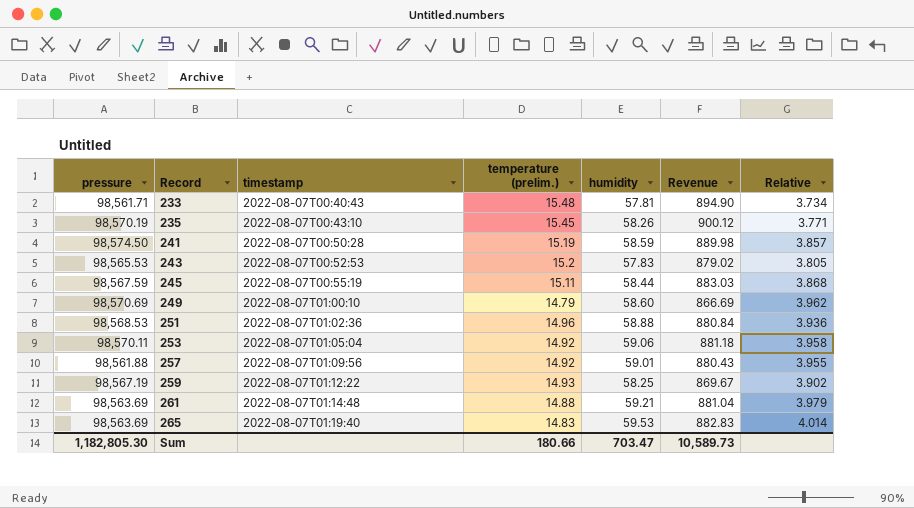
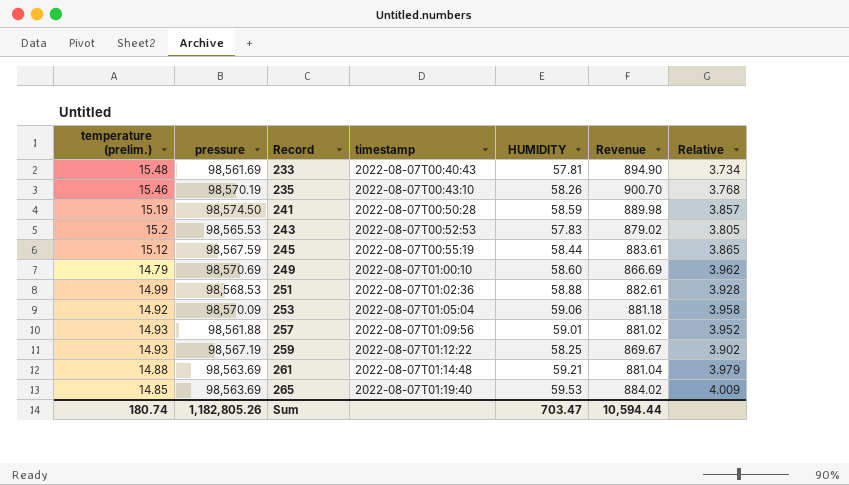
column temperature (prelim.) | position: 4 -> 1
column name: humidity -> HUMIDITY
233 | pressure: 98,561.71 -> 98,561.69
235 | temperature (prelim.): 15.45 -> 15.46
235 | Revenue: 900.12 -> 900.70
235 | Relative: 3.771 -> 3.768
245 | temperature (prelim.): 15.11 -> 15.12
245 | Revenue: 883.03 -> 883.61
245 | Relative: 3.868 -> 3.865
251 | temperature (prelim.): 14.96 -> 14.99
251 | Revenue: 880.84 -> 882.61
251 | Relative: 3.936 -> 3.928
253 | pressure: 98,570.11 -> 98,570.09
257 | temperature (prelim.): 14.92 -> 14.93
257 | Revenue: 880.43 -> 881.02
257 | Relative: 3.955 -> 3.952
265 | temperature (prelim.): 14.83 -> 14.85
265 | Revenue: 882.83 -> 884.02
265 | Relative: 4.014 -> 4.009
Sum | temperature (prelim.): 180.66 -> 180.74
Sum | pressure: 1,182,805.30 -> 1,182,805.26
Sum | Revenue: 10,589.73 -> 10,594.44

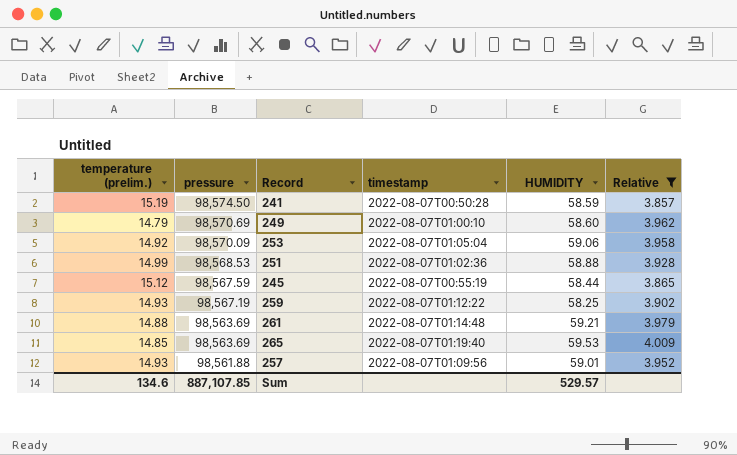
filter: none -> Relative >= 3.857
row order: Record ascending -> pressure descending
column Revenue | formula: [temperature (prelim.)] * [HUMIDITY] -> none
Sum | temperature (prelim.): 180.74 -> 134.6
Sum | pressure: 1,182,805.26 -> 887,107.85
Sum | HUMIDITY: 703.47 -> 529.57

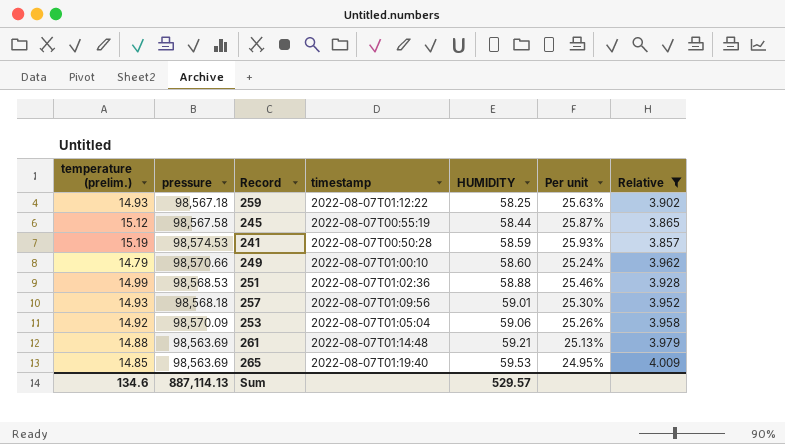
row order: pressure descending -> HUMIDITY ascending
column Per unit | formula: none -> [temperature (prelim.)] / [HUMIDITY]
259 | pressure: 98,567.19 -> 98,567.18
245 | pressure: 98,567.59 -> 98,567.58
241 | pressure: 98,574.50 -> 98,574.53
249 | pressure: 98,570.69 -> 98,570.66
257 | pressure: 98,561.88 -> 98,568.18
Sum | pressure: 887,107.85 -> 887,114.13

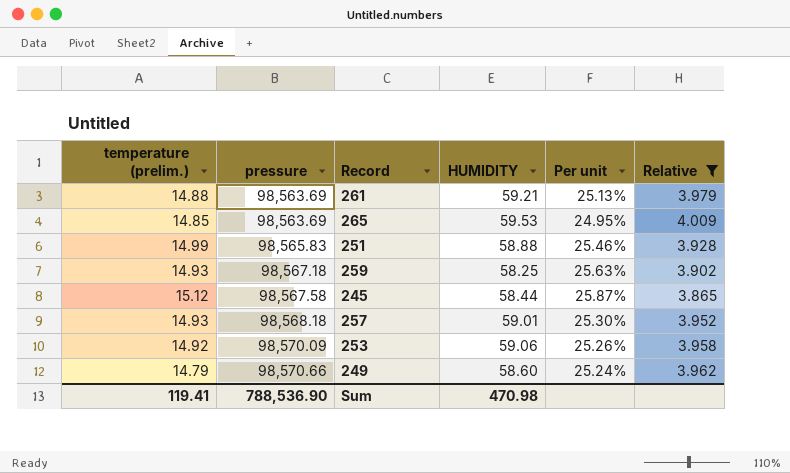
row order: HUMIDITY ascending -> pressure ascending
column timestamp | position: 4 -> none
row 241: 15.19 | 98,574.53 | 2022-08-07T00:50:28 | 58.59 | 25.93% | 3.857 -> none
251 | pressure: 98,568.53 -> 98,565.83
Sum | temperature (prelim.): 134.6 -> 119.41
Sum | pressure: 887,114.13 -> 788,536.90
Sum | HUMIDITY: 529.57 -> 470.98

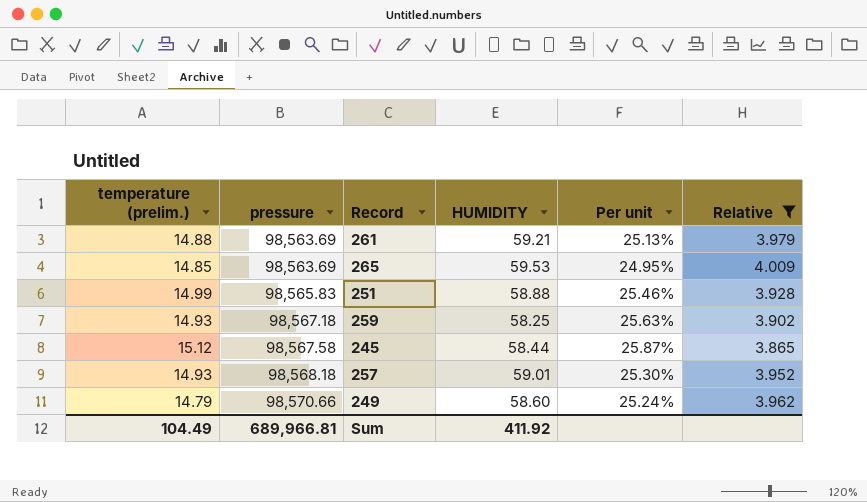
row 253: 14.92 | 98,570.09 | 59.06 | 25.26% | 3.958 -> none
Sum | temperature (prelim.): 119.41 -> 104.49
Sum | pressure: 788,536.90 -> 689,966.81
Sum | HUMIDITY: 470.98 -> 411.92

